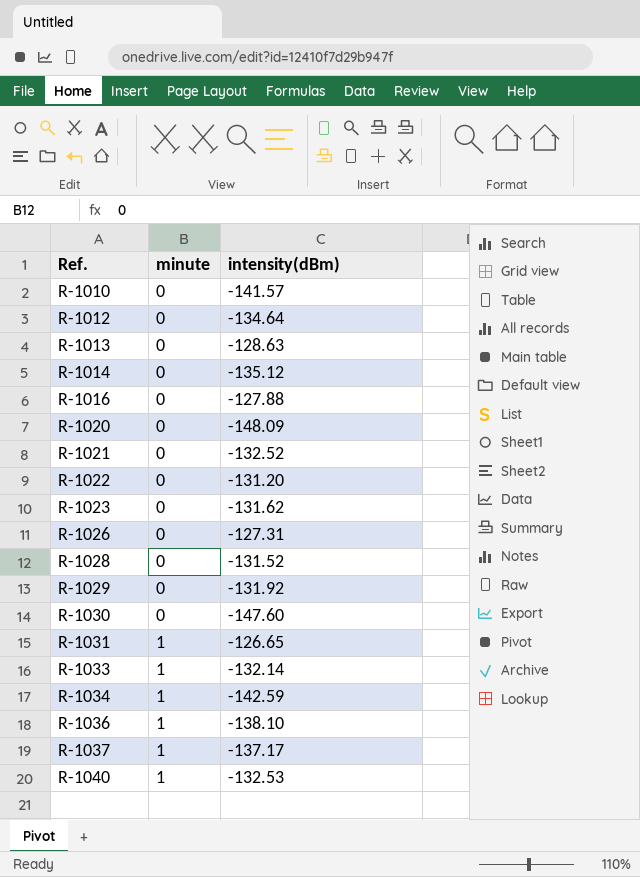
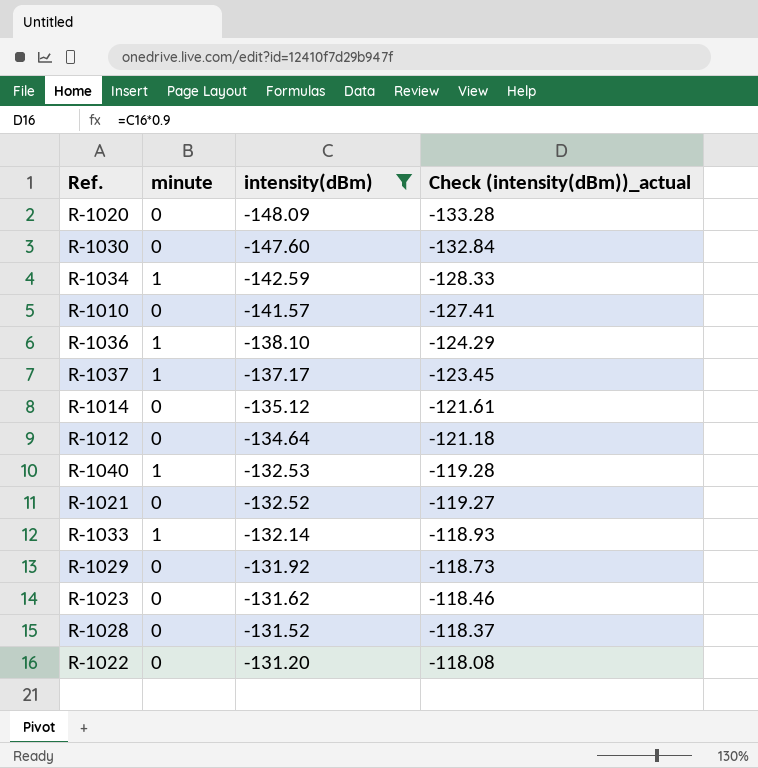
filter: none -> intensity(dBm) <= -131.20
row order: Ref. ascending -> intensity(dBm) ascending
column Check (intensity(dBm))_actual | formula: none -> [intensity(dBm)] * 0.9

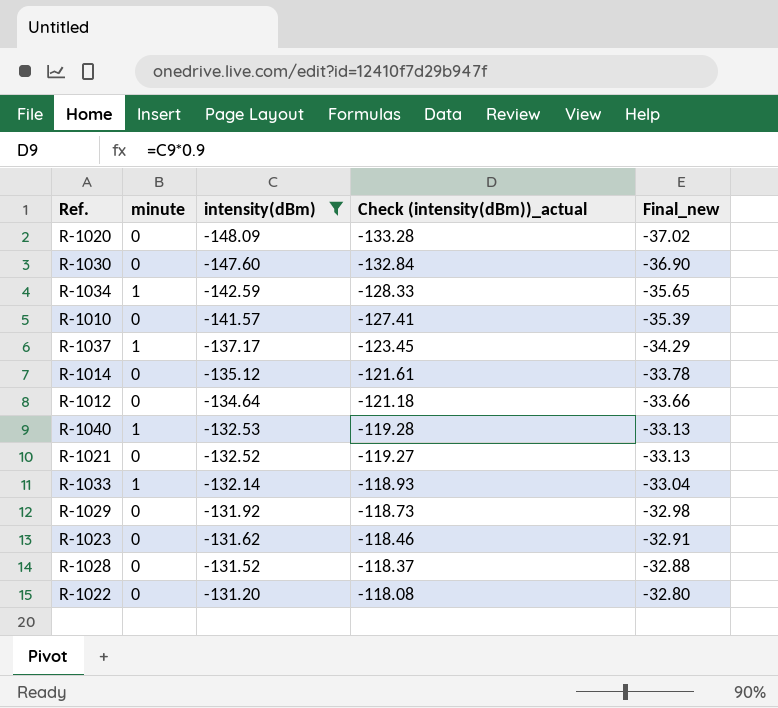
column Final_new | formula: none -> [intensity(dBm)] * 0.25
row R-1036: 1 | -138.10 | -124.29 -> none

